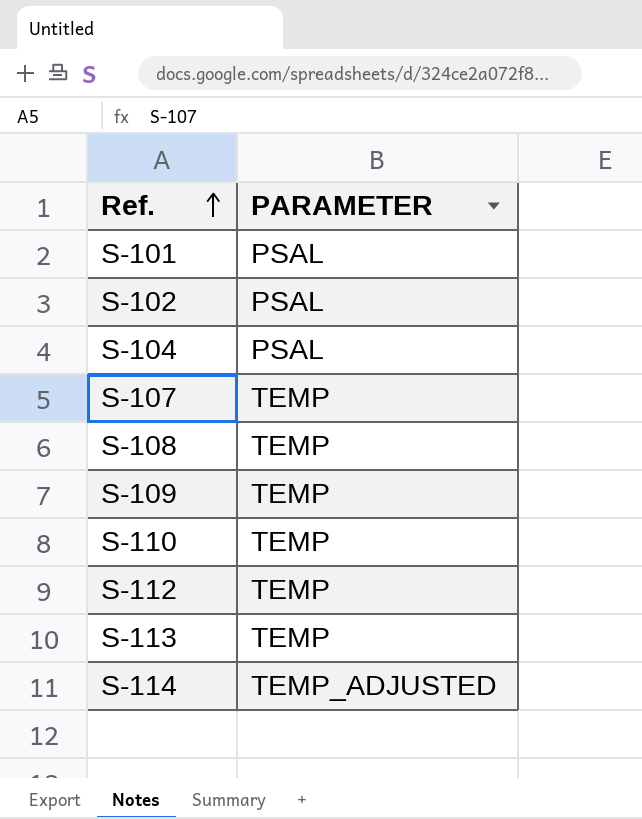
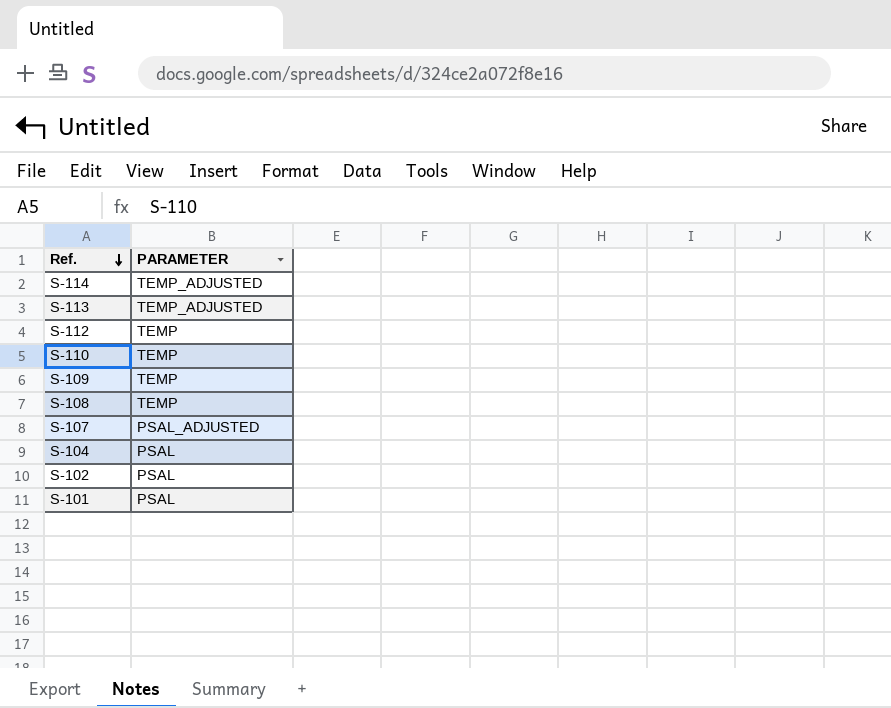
row order: Ref. ascending -> Ref. descending
S-113 | PARAMETER: TEMP -> TEMP_ADJUSTED
S-107 | PARAMETER: TEMP -> PSAL_ADJUSTED

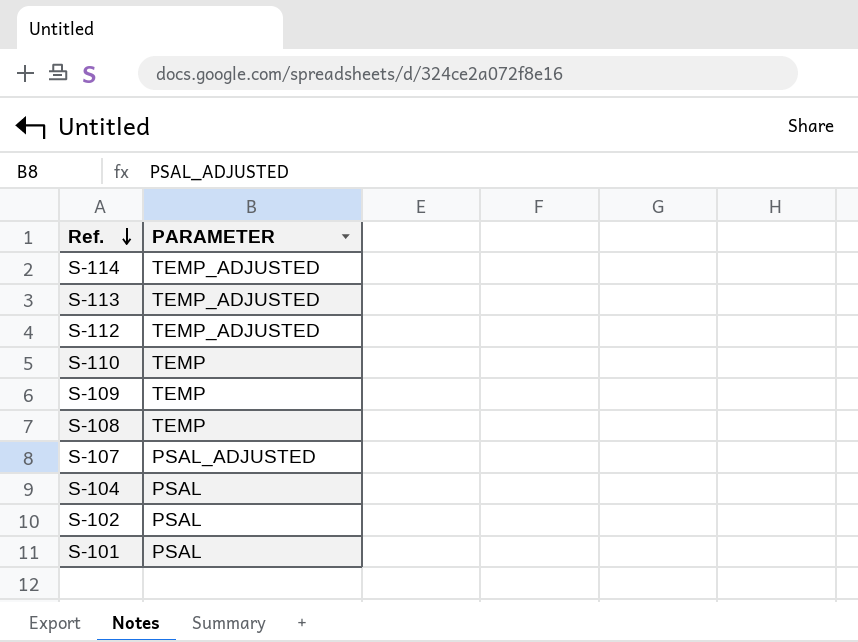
S-112 | PARAMETER: TEMP -> TEMP_ADJUSTED

